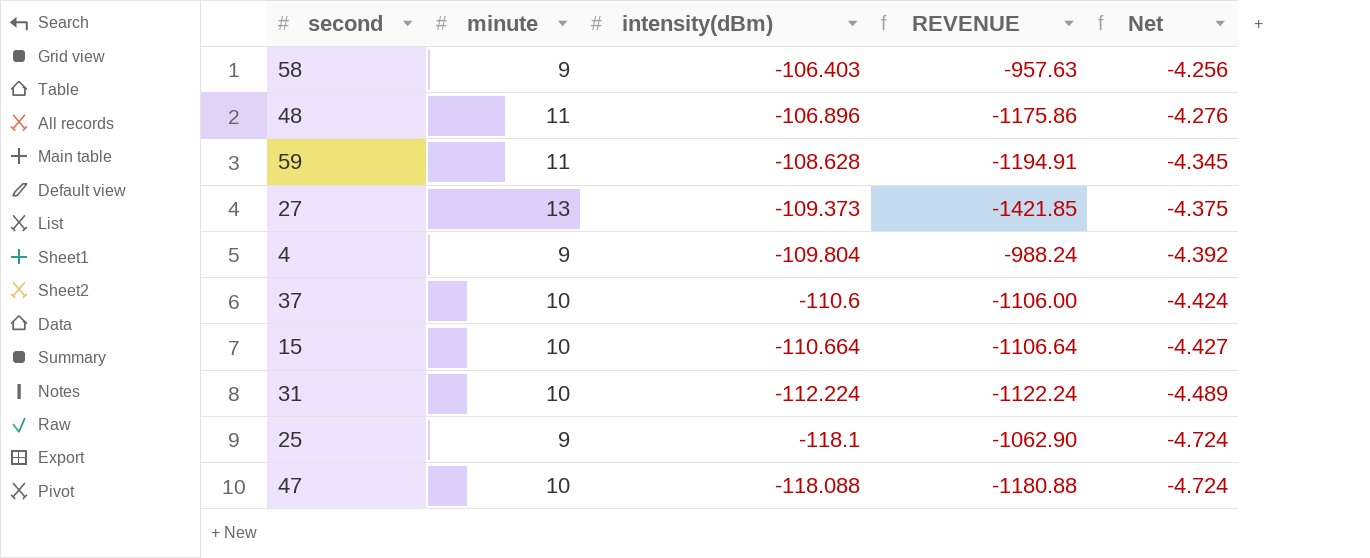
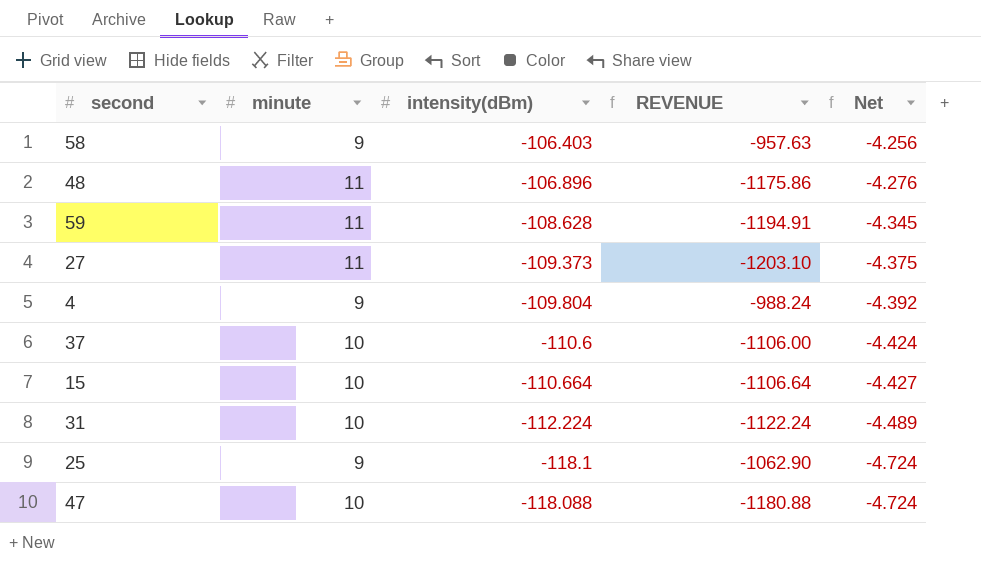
27 | minute: 13 -> 11
27 | REVENUE: -1421.85 -> -1203.10

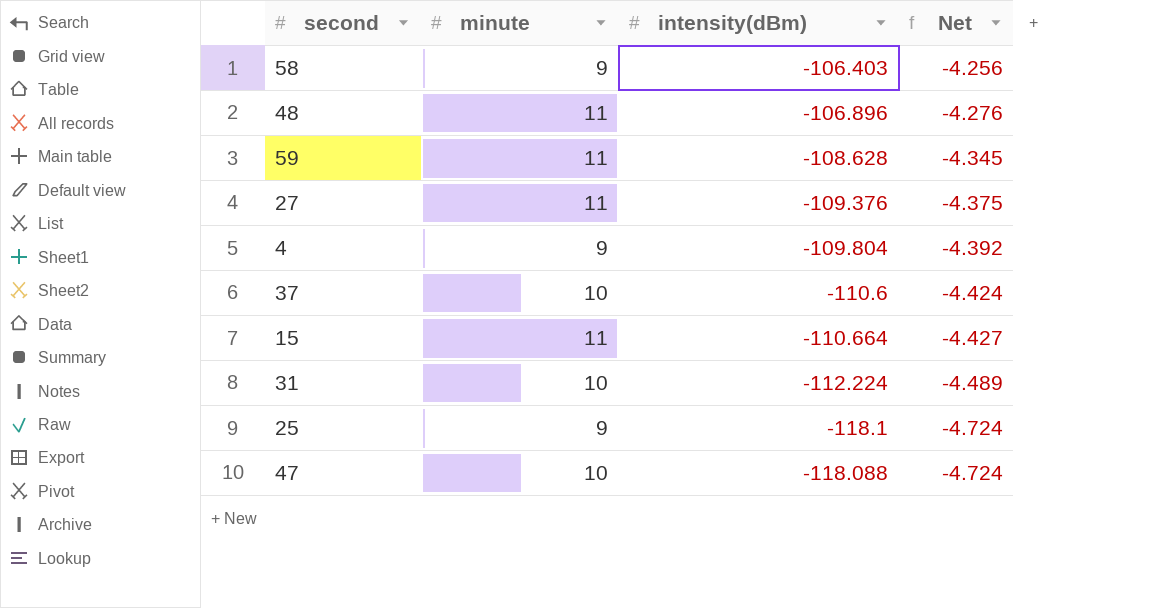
column REVENUE | formula: [minute] * [intensity(dBm)] -> none
27 | intensity(dBm): -109.373 -> -109.376
15 | minute: 10 -> 11

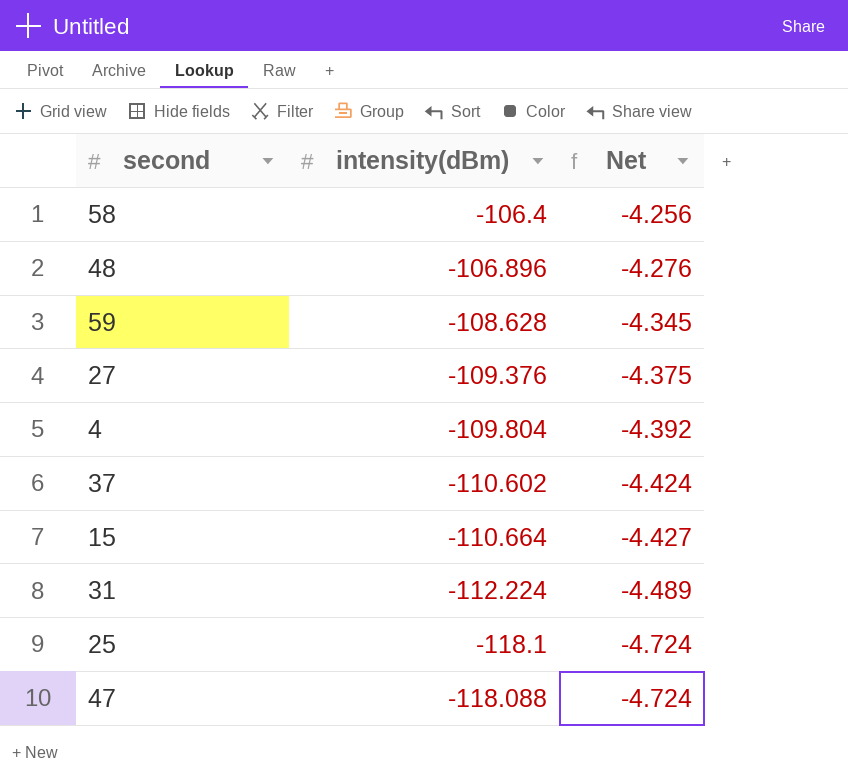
column minute | position: 2 -> none
58 | intensity(dBm): -106.403 -> -106.4
37 | intensity(dBm): -110.6 -> -110.602

